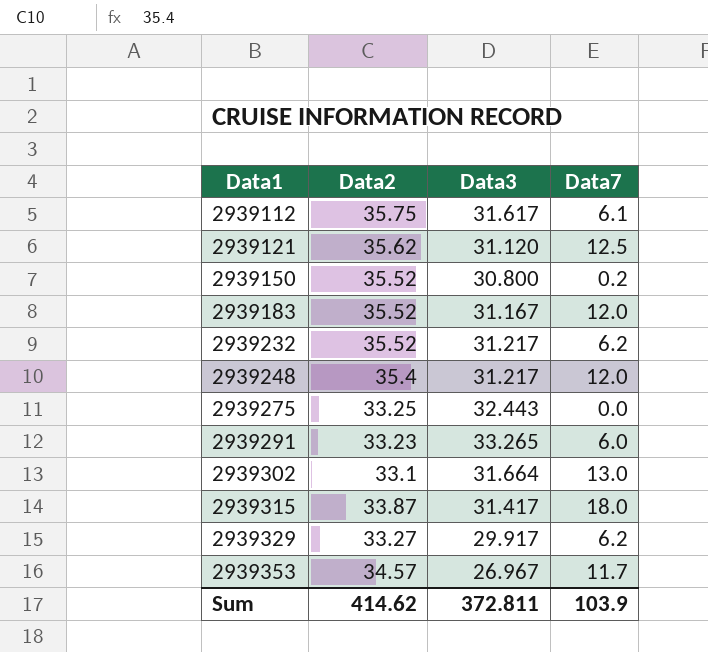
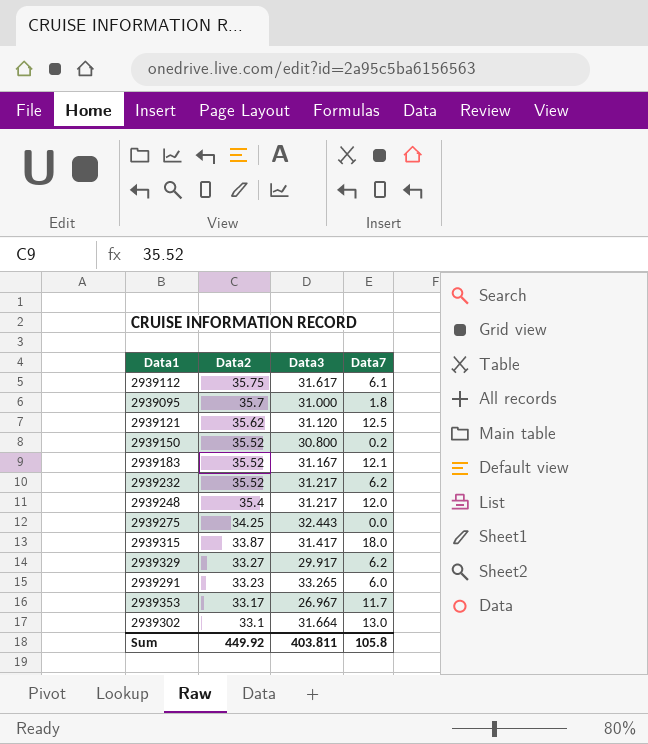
row order: Data1 ascending -> Data2 descending
row 2939095: none -> 35.7 | 31.000 | 1.8
2939183 | Data7: 12.0 -> 12.1
2939275 | Data2: 33.25 -> 34.25
2939353 | Data2: 34.57 -> 33.17
Sum | Data2: 414.62 -> 449.92
Sum | Data3: 372.811 -> 403.811
Sum | Data7: 103.9 -> 105.8

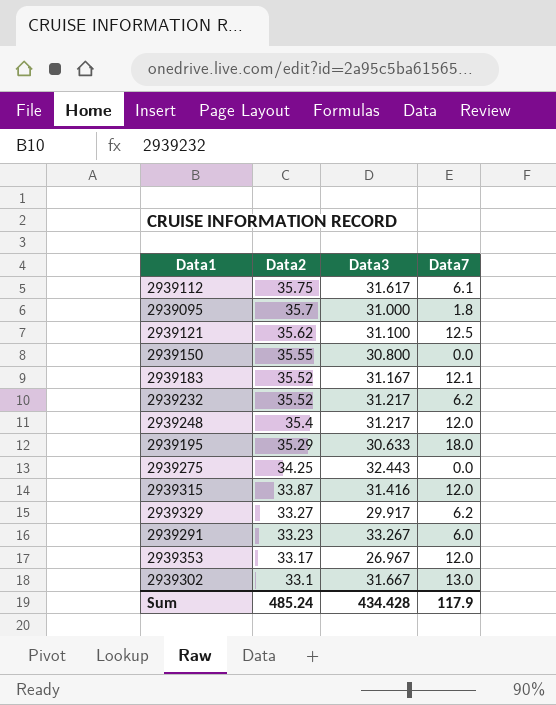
2939121 | Data3: 31.120 -> 31.100
2939150 | Data2: 35.52 -> 35.55
2939150 | Data7: 0.2 -> 0.0
row 2939195: none -> 35.29 | 30.633 | 18.0
2939315 | Data3: 31.417 -> 31.416
2939315 | Data7: 18.0 -> 12.0
2939291 | Data3: 33.265 -> 33.267
2939353 | Data7: 11.7 -> 12.0
2939302 | Data3: 31.664 -> 31.667
Sum | Data2: 449.92 -> 485.24
Sum | Data3: 403.811 -> 434.428
Sum | Data7: 105.8 -> 117.9

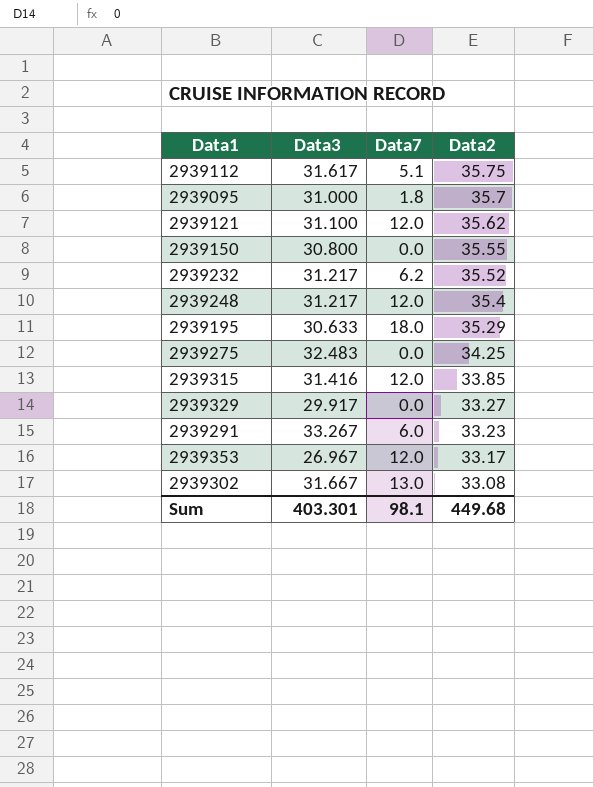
column Data2 | position: 2 -> 4
row 2939183: 35.52 | 31.167 | 12.1 -> none
2939112 | Data7: 6.1 -> 5.1
2939121 | Data7: 12.5 -> 12.0
2939275 | Data3: 32.443 -> 32.483
2939315 | Data2: 33.87 -> 33.85
2939329 | Data7: 6.2 -> 0.0
2939302 | Data2: 33.1 -> 33.08
Sum | Data3: 434.428 -> 403.301
Sum | Data7: 117.9 -> 98.1
Sum | Data2: 485.24 -> 449.68

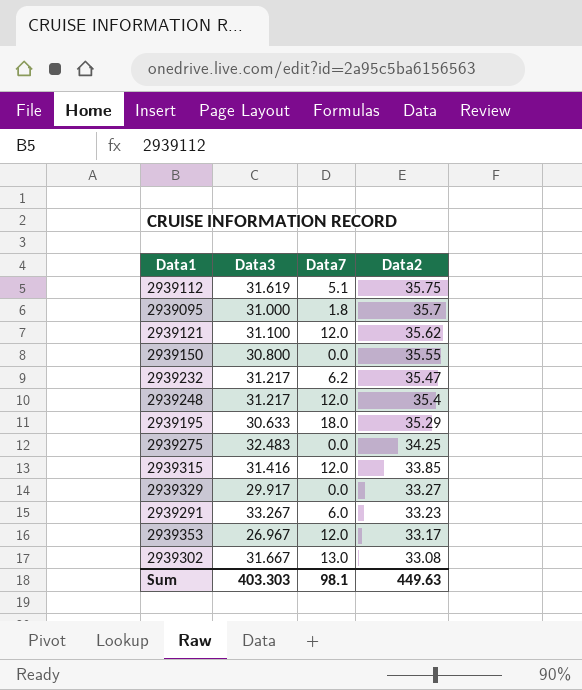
2939112 | Data3: 31.617 -> 31.619
2939232 | Data2: 35.52 -> 35.47
Sum | Data3: 403.301 -> 403.303
Sum | Data2: 449.68 -> 449.63

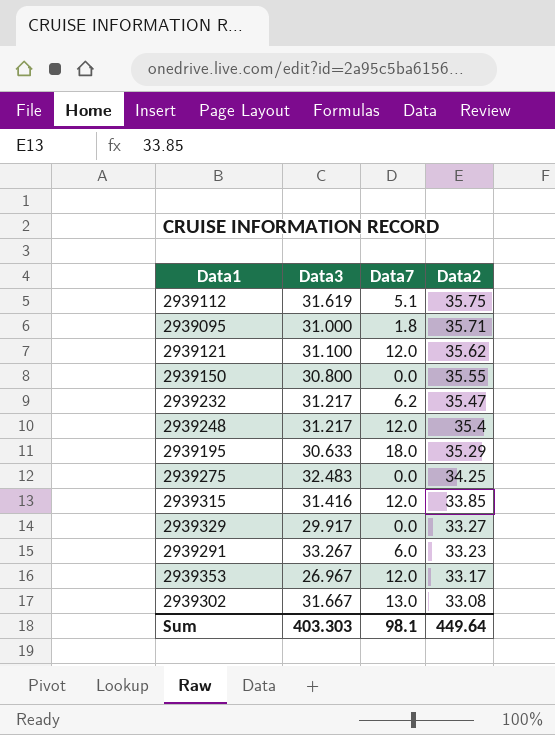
2939095 | Data2: 35.7 -> 35.71
Sum | Data2: 449.63 -> 449.64

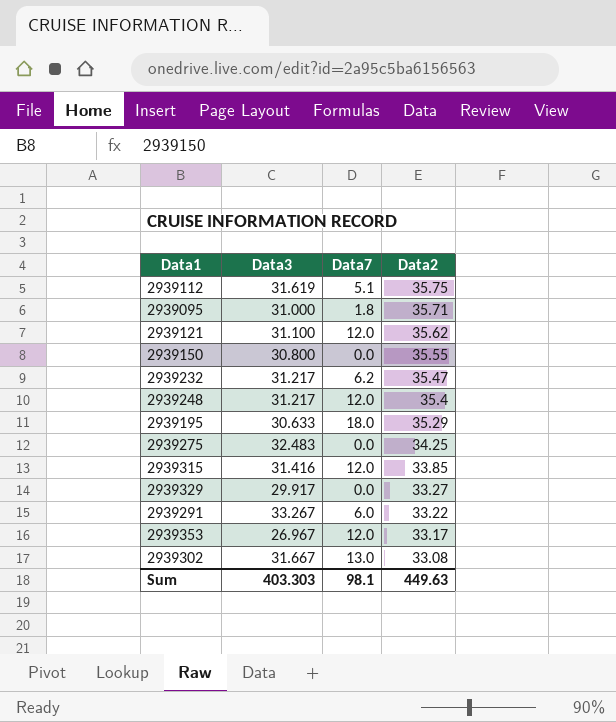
2939291 | Data2: 33.23 -> 33.22
Sum | Data2: 449.64 -> 449.63

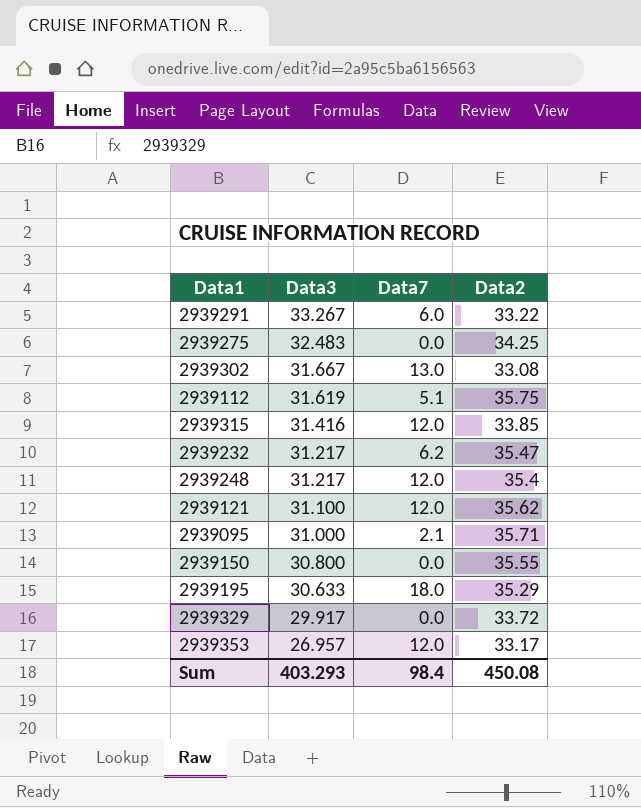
row order: Data2 descending -> Data3 descending
2939095 | Data7: 1.8 -> 2.1
2939329 | Data2: 33.27 -> 33.72
2939353 | Data3: 26.967 -> 26.957
Sum | Data3: 403.303 -> 403.293
Sum | Data7: 98.1 -> 98.4
Sum | Data2: 449.63 -> 450.08

